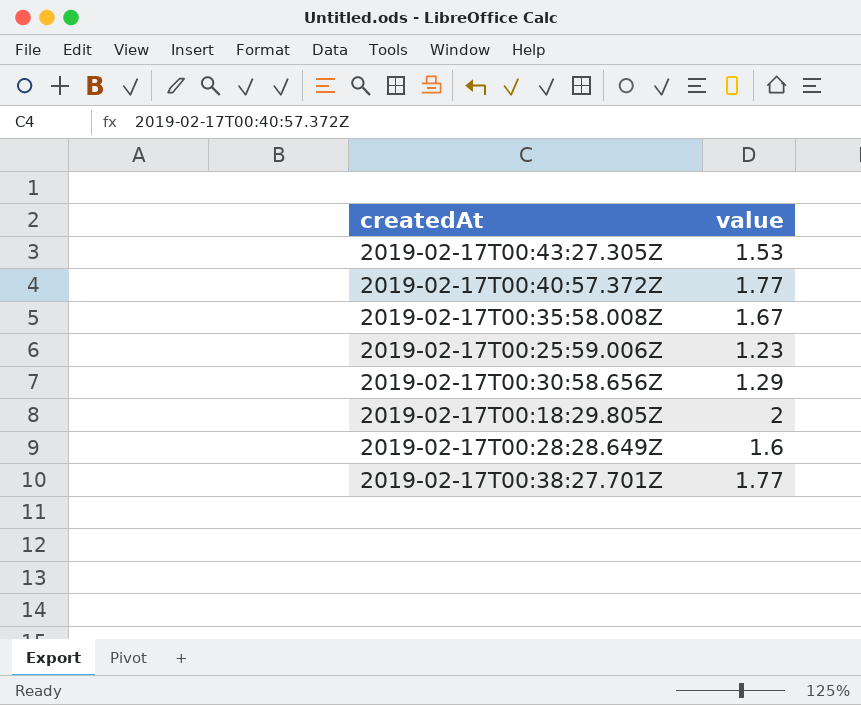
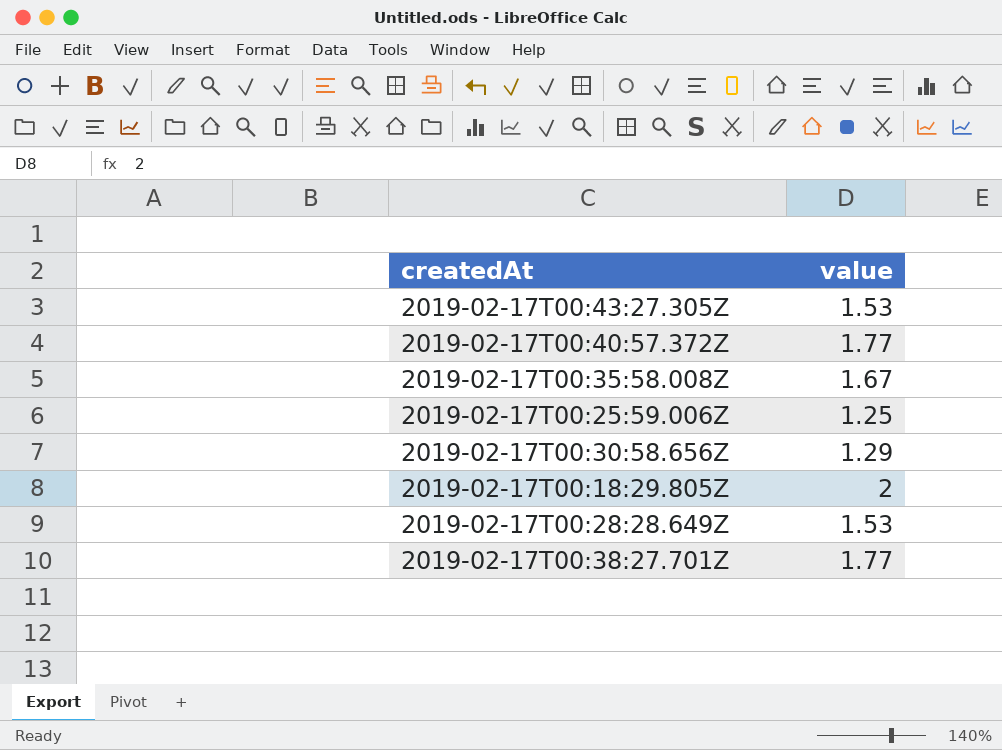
2019-02-17T00:25:59.006Z | value: 1.23 -> 1.25
2019-02-17T00:28:28.649Z | value: 1.6 -> 1.53

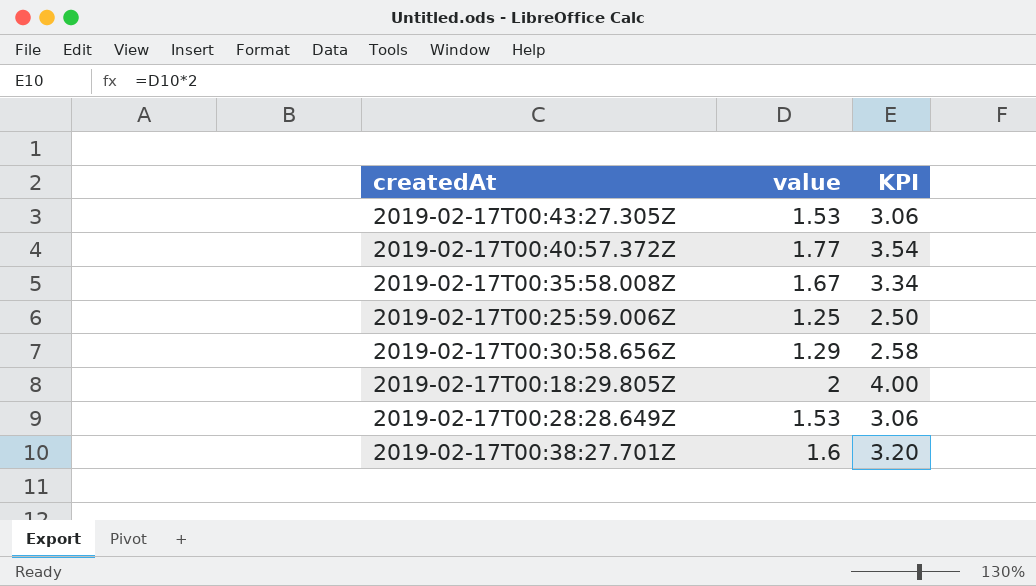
column KPI | formula: none -> [value] * 2
2019-02-17T00:38:27.701Z | value: 1.77 -> 1.6

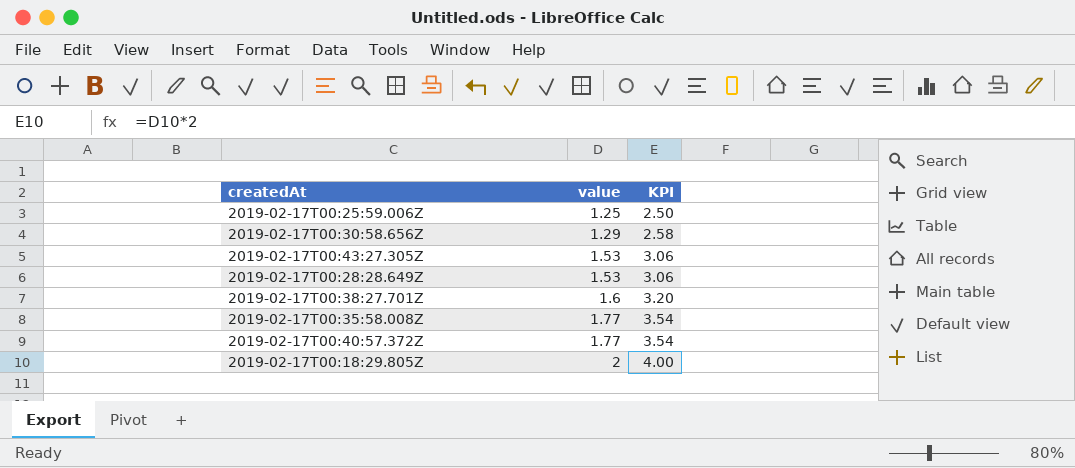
row order: none -> value ascending
2019-02-17T00:35:58.008Z | value: 1.67 -> 1.77
2019-02-17T00:35:58.008Z | KPI: 3.34 -> 3.54

